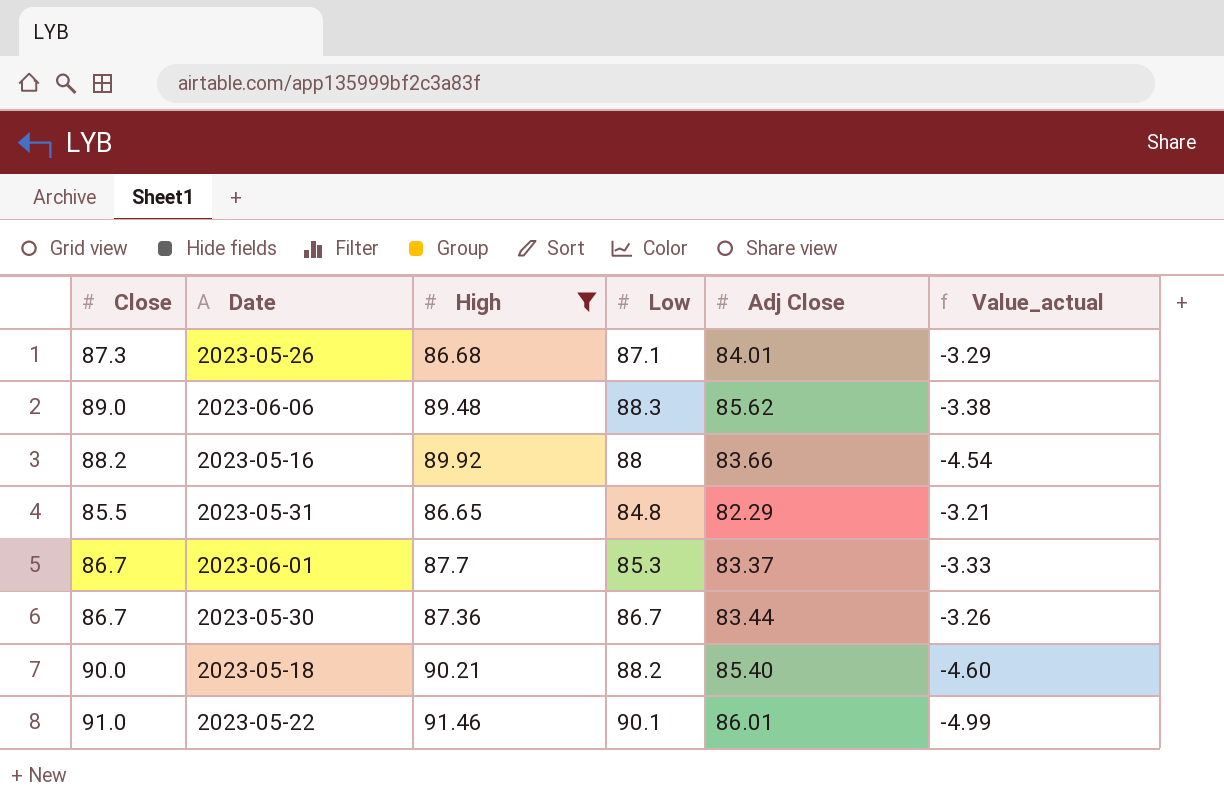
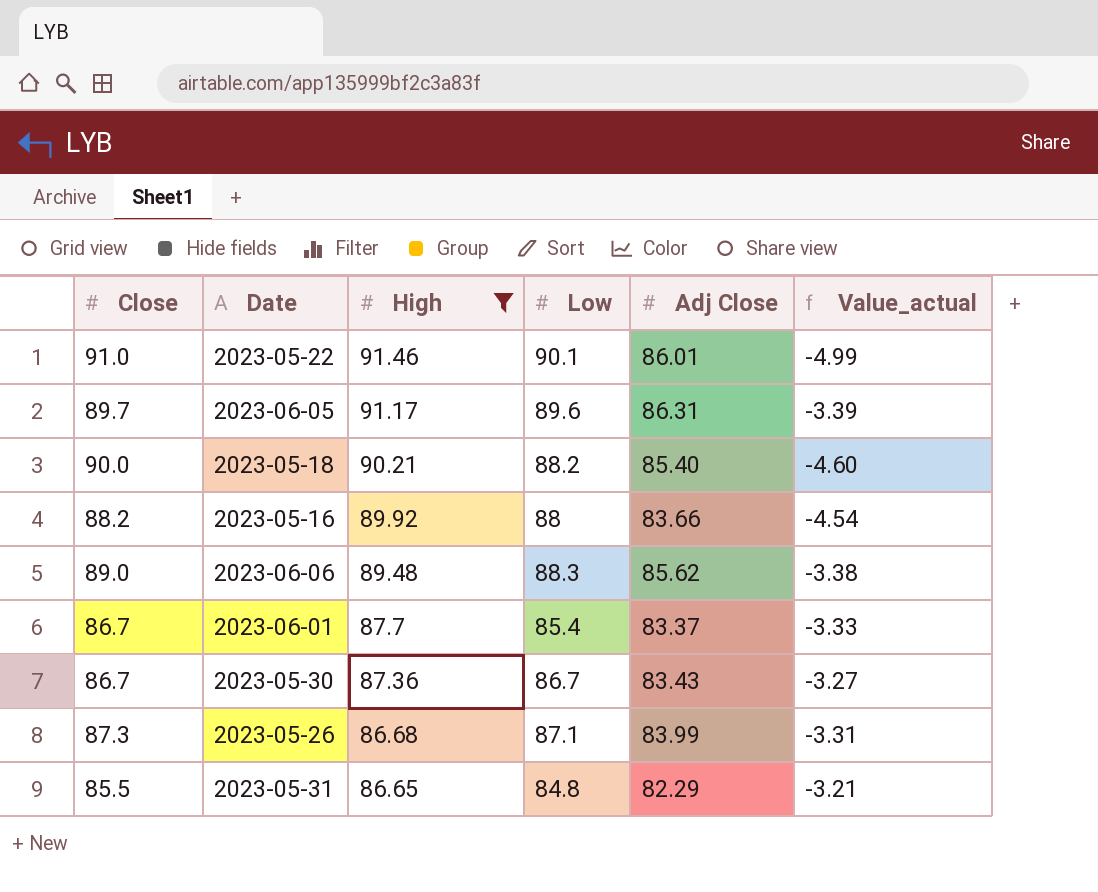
row order: none -> High descending
row 2023-06-05: none -> 89.7 | 91.17 | 89.6 | 86.31 | -3.39
2023-06-01 | Low: 85.3 -> 85.4
2023-05-30 | Adj Close: 83.44 -> 83.43
2023-05-30 | Value_actual: -3.26 -> -3.27
2023-05-26 | Adj Close: 84.01 -> 83.99
2023-05-26 | Value_actual: -3.29 -> -3.31

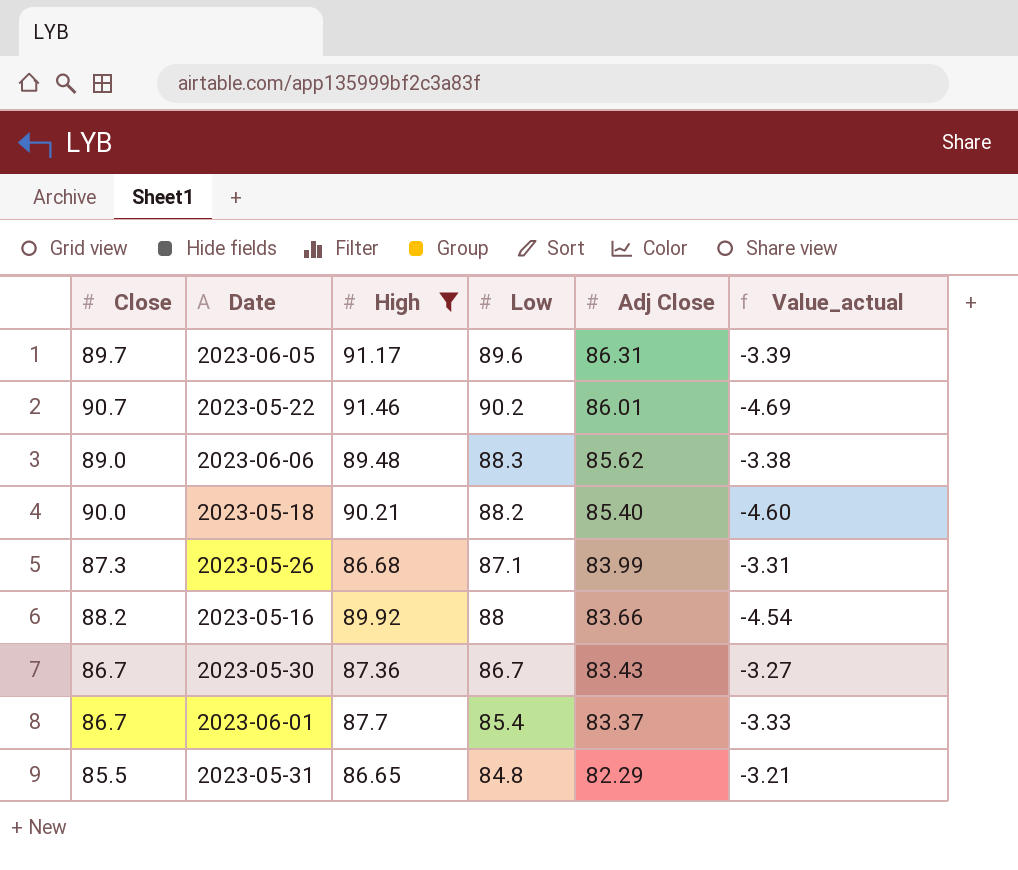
row order: High descending -> Adj Close descending
2023-05-22 | Close: 91.0 -> 90.7
2023-05-22 | Low: 90.1 -> 90.2
2023-05-22 | Value_actual: -4.99 -> -4.69

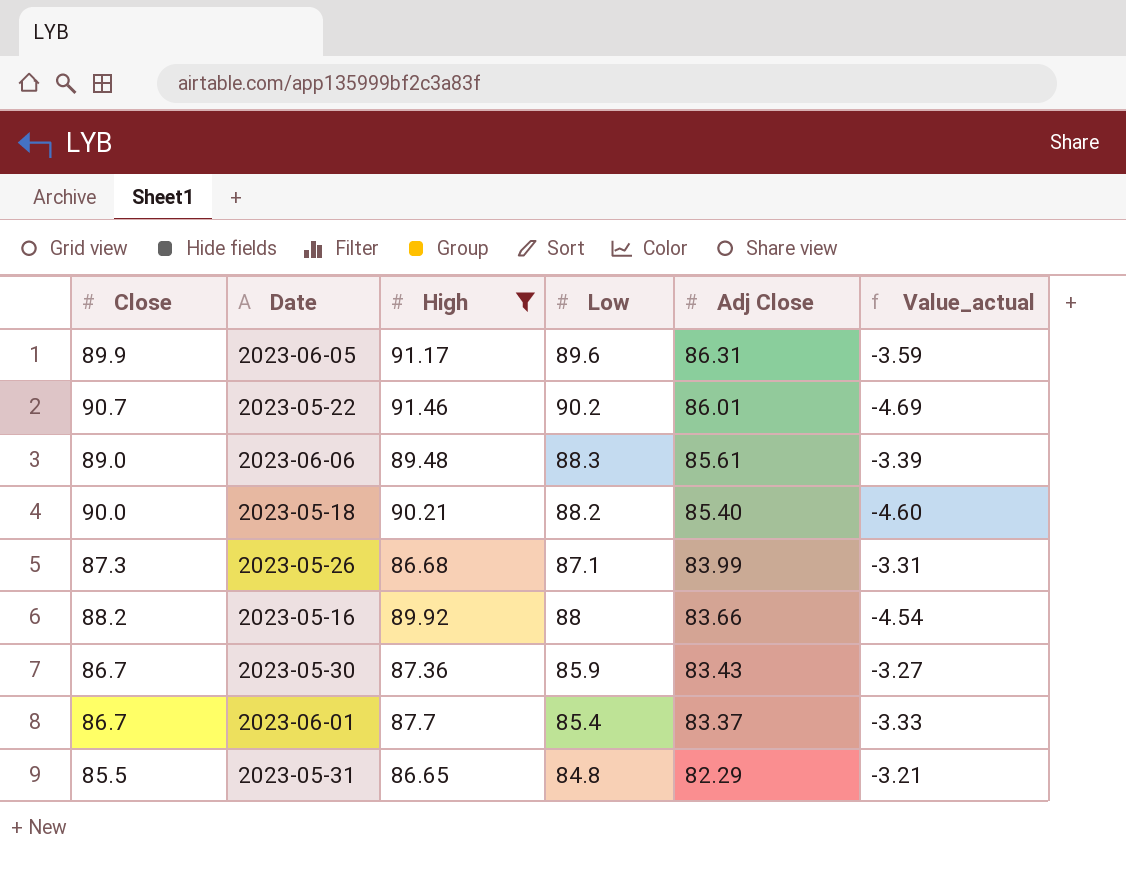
2023-06-05 | Close: 89.7 -> 89.9
2023-06-05 | Value_actual: -3.39 -> -3.59
2023-06-06 | Adj Close: 85.62 -> 85.61
2023-06-06 | Value_actual: -3.38 -> -3.39
2023-05-30 | Low: 86.7 -> 85.9

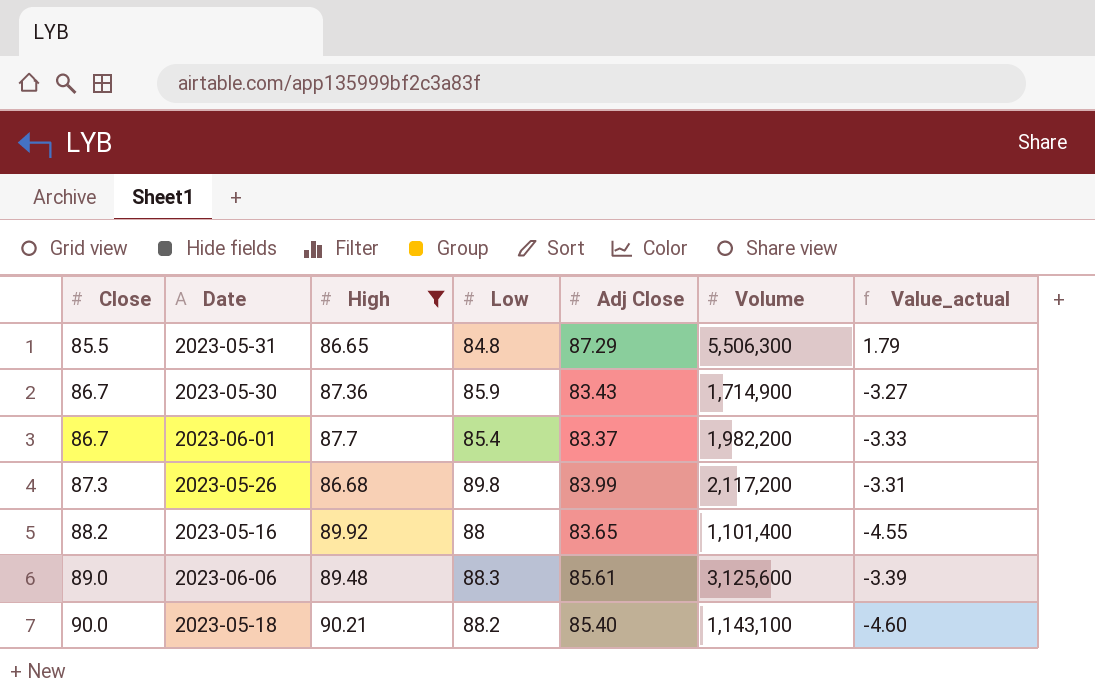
row order: Adj Close descending -> Close ascending
column Volume | position: none -> 6
row 2023-06-05: 89.9 | 91.17 | 89.6 | 86.31 | -3.59 -> none
row 2023-05-22: 90.7 | 91.46 | 90.2 | 86.01 | -4.69 -> none
2023-05-31 | Adj Close: 82.29 -> 87.29
2023-05-31 | Value_actual: -3.21 -> 1.79
2023-05-26 | Low: 87.1 -> 89.8
2023-05-16 | Adj Close: 83.66 -> 83.65
2023-05-16 | Value_actual: -4.54 -> -4.55

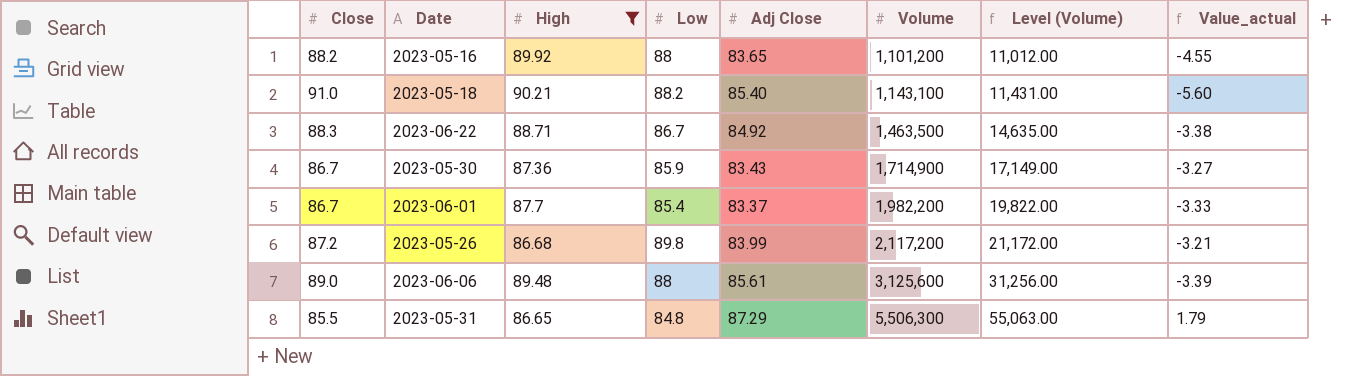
row order: Close ascending -> Volume ascending
column Level (Volume) | formula: none -> [Volume] * 0.01
2023-05-16 | Volume: 1,101,400 -> 1,101,200
2023-05-18 | Close: 90.0 -> 91.0
2023-05-18 | Value_actual: -4.60 -> -5.60
row 2023-06-22: none -> 88.3 | 88.71 | 86.7 | 84.92 | 1,463,500 | 14,635.00 | -3.38
2023-05-26 | Close: 87.3 -> 87.2
2023-05-26 | Value_actual: -3.31 -> -3.21
2023-06-06 | Low: 88.3 -> 88

